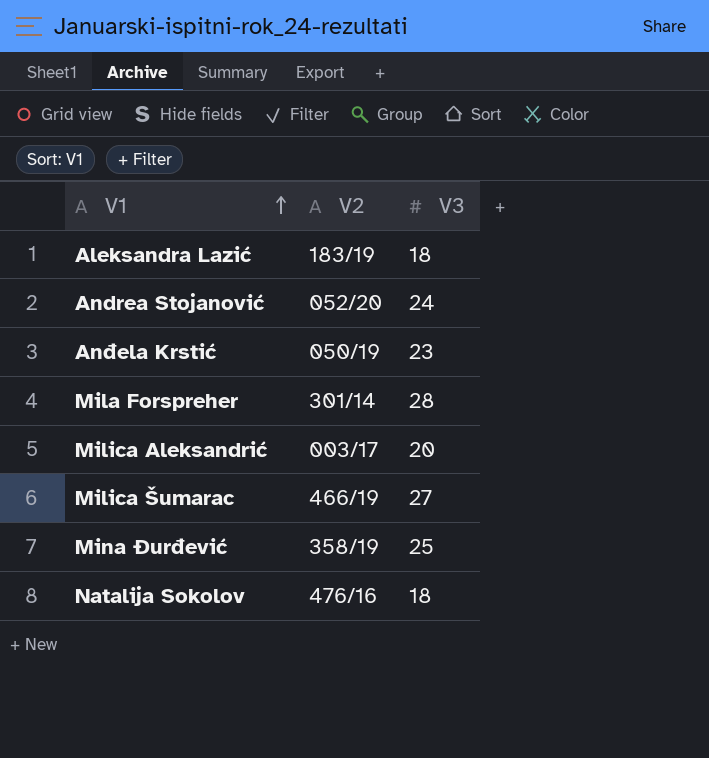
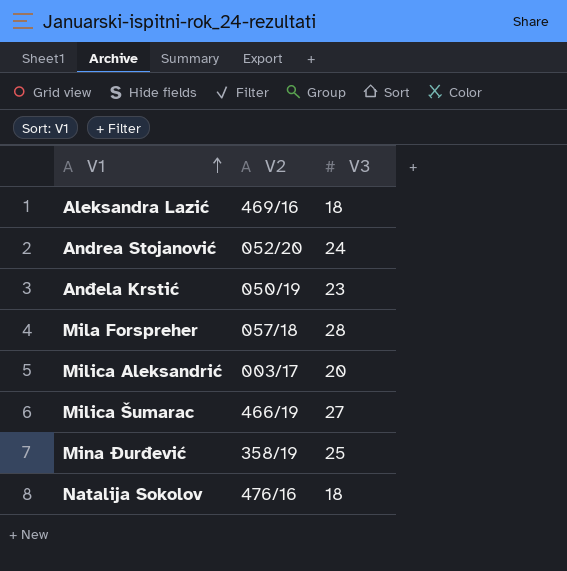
Aleksandra Lazić | V2: 183/19 -> 469/16
Mila Forspreher | V2: 301/14 -> 057/18

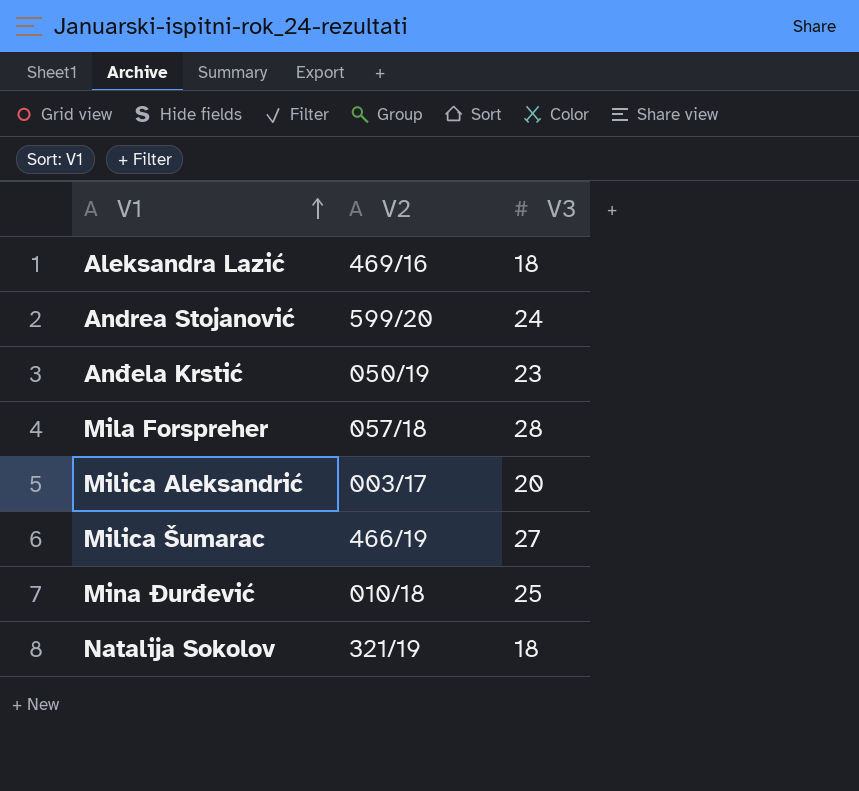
Andrea Stojanović | V2: 052/20 -> 599/20
Mina Đurđević | V2: 358/19 -> 010/18
Natalija Sokolov | V2: 476/16 -> 321/19

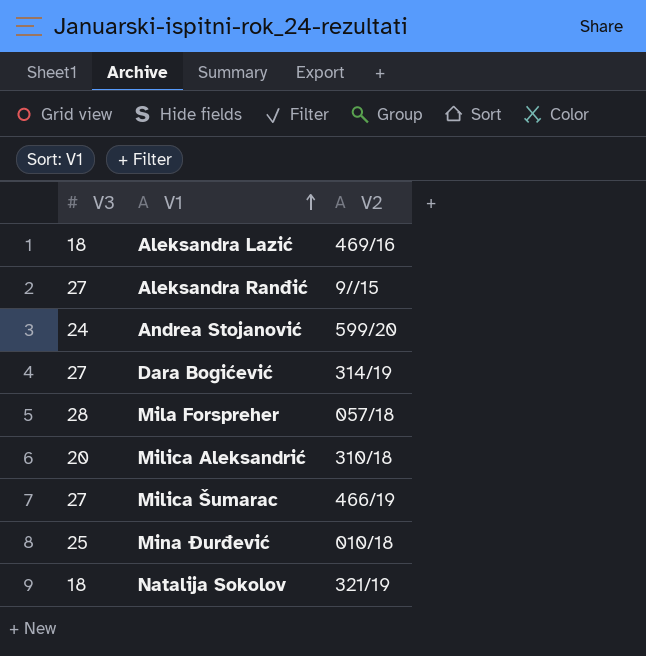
column V3 | position: 3 -> 1
row Anđela Krstić: 050/19 | 23 -> none
row Aleksandra Ranđić: none -> 27 | 9//15
row Dara Bogićević: none -> 27 | 314/19
Milica Aleksandrić | V2: 003/17 -> 310/18

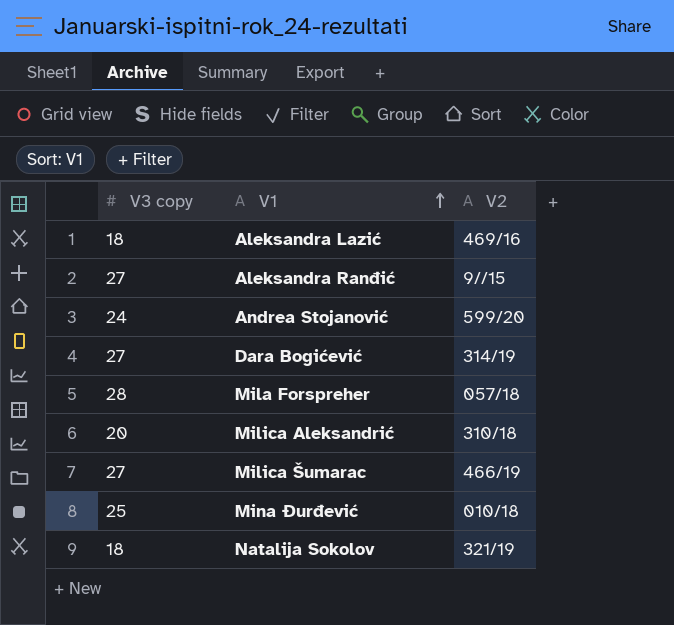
column name: V3 -> V3 copy

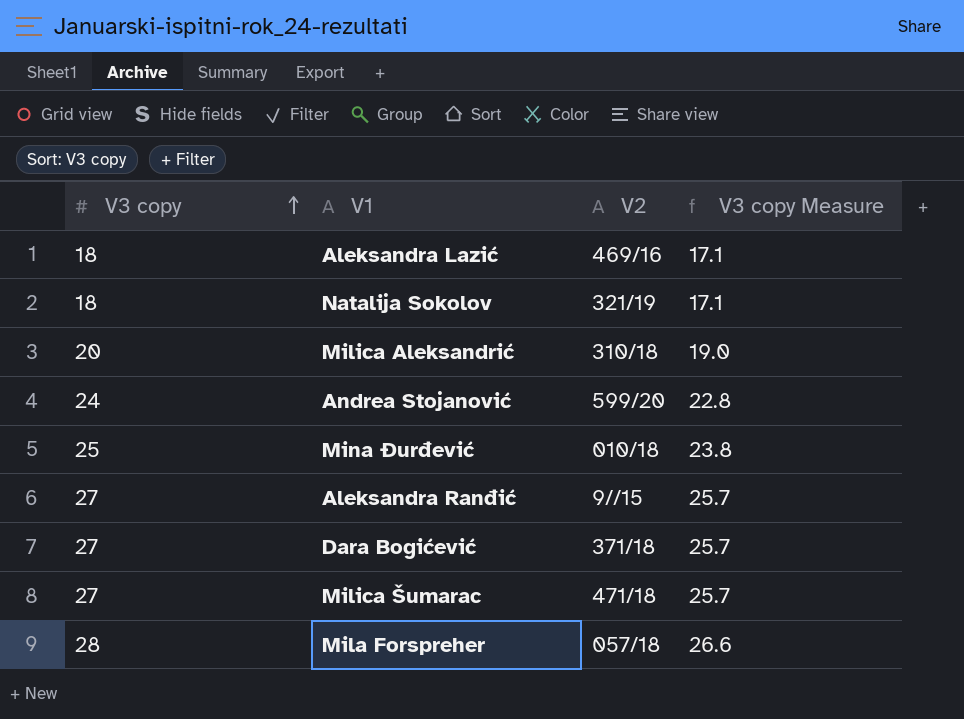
row order: V1 ascending -> V3 copy ascending
column V3 copy Measure | formula: none -> [V3 copy] * 0.95
Dara Bogićević | V2: 314/19 -> 371/18
Milica Šumarac | V2: 466/19 -> 471/18

